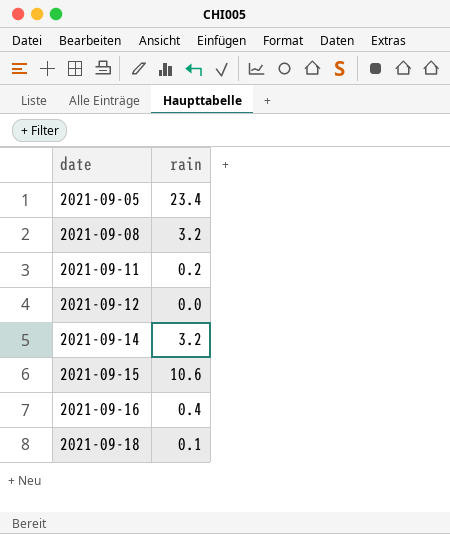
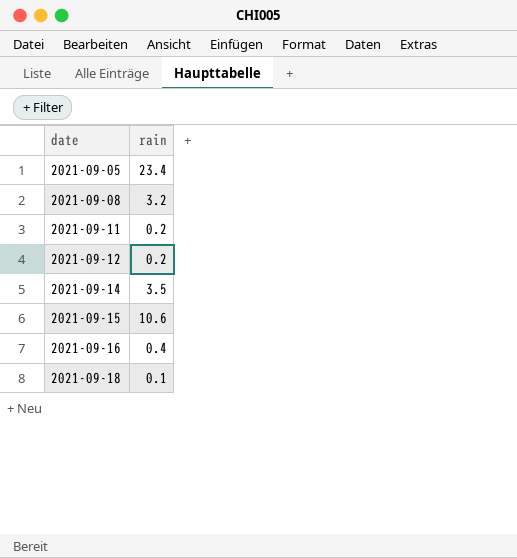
2021-09-12 | rain: 0.0 -> 0.2
2021-09-14 | rain: 3.2 -> 3.5

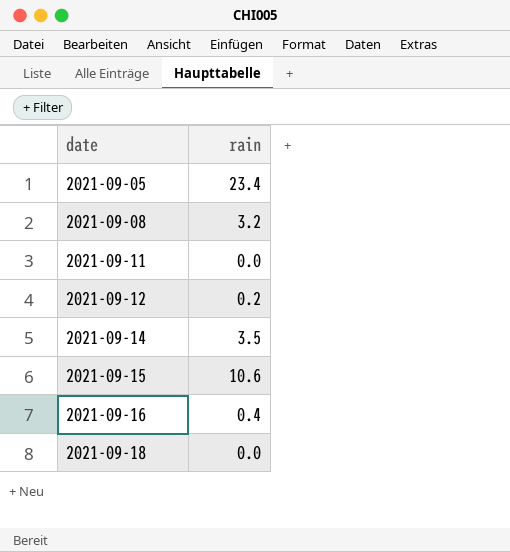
2021-09-11 | rain: 0.2 -> 0.0
2021-09-18 | rain: 0.1 -> 0.0

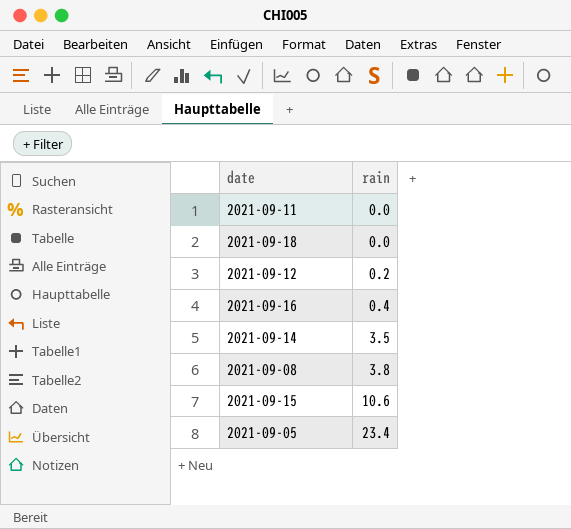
row order: date ascending -> rain ascending
2021-09-08 | rain: 3.2 -> 3.8

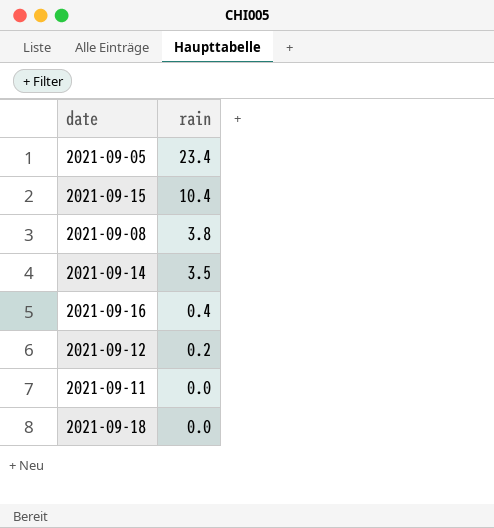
row order: rain ascending -> rain descending
2021-09-15 | rain: 10.6 -> 10.4

